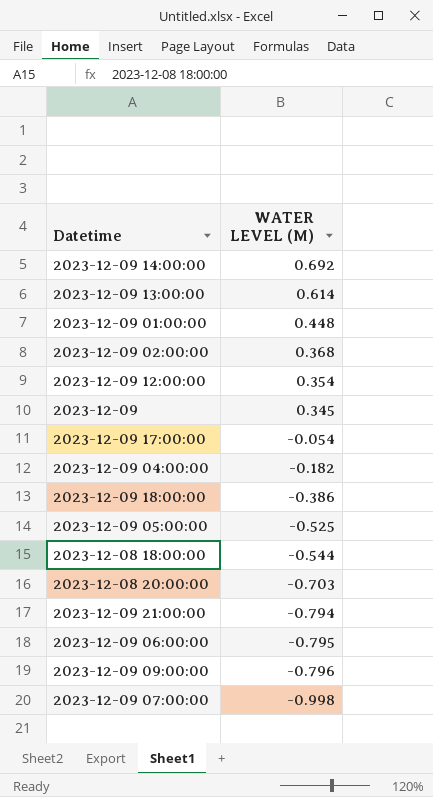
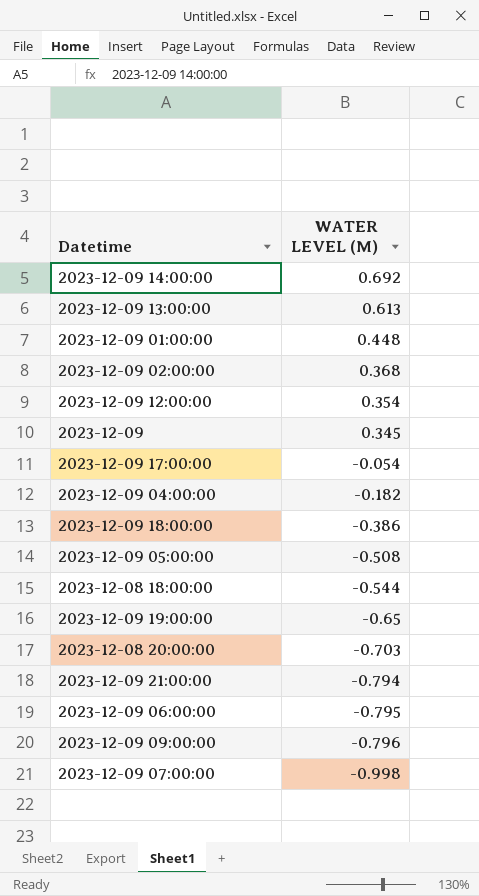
2023-12-09 13:00:00 | WATER LEVEL (M): 0.614 -> 0.613
2023-12-09 05:00:00 | WATER LEVEL (M): -0.525 -> -0.508
row 2023-12-09 19:00:00: none -> -0.65

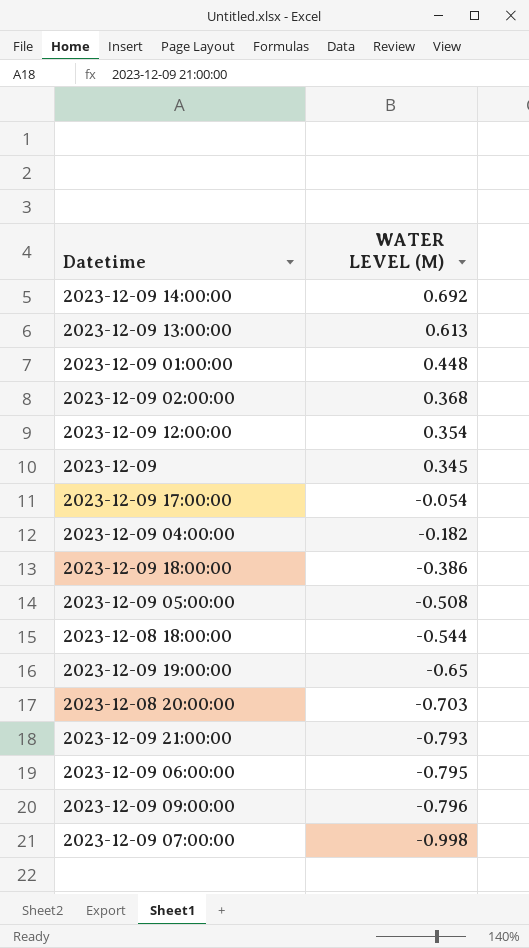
2023-12-09 21:00:00 | WATER LEVEL (M): -0.794 -> -0.793

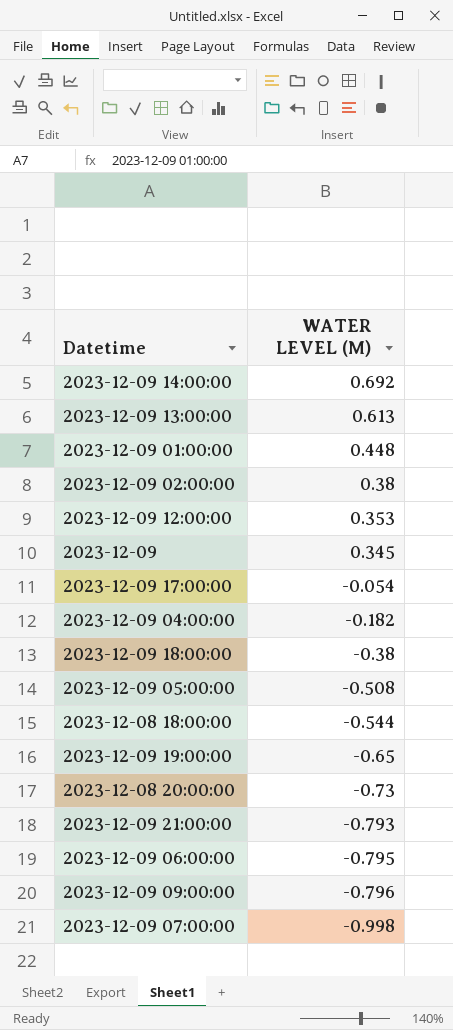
2023-12-09 02:00:00 | WATER LEVEL (M): 0.368 -> 0.38
2023-12-09 12:00:00 | WATER LEVEL (M): 0.354 -> 0.353
2023-12-09 18:00:00 | WATER LEVEL (M): -0.386 -> -0.38
2023-12-08 20:00:00 | WATER LEVEL (M): -0.703 -> -0.73

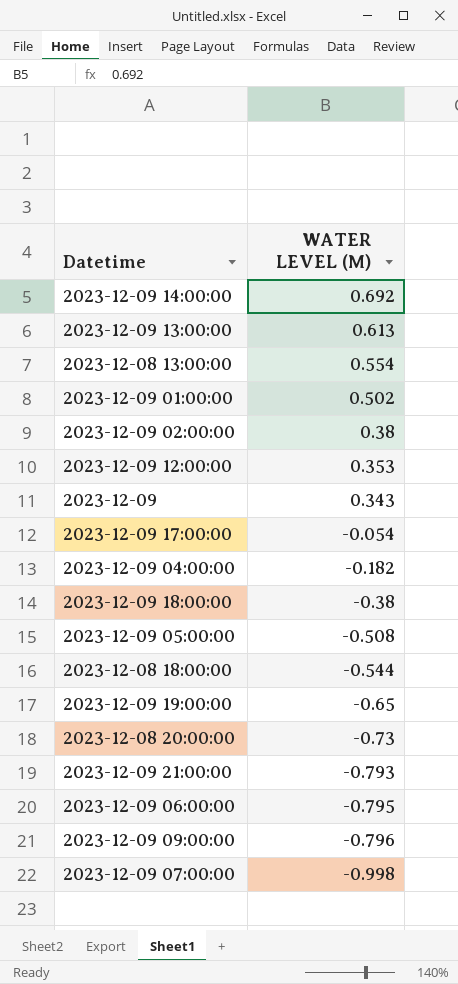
row 2023-12-08 13:00:00: none -> 0.554
2023-12-09 01:00:00 | WATER LEVEL (M): 0.448 -> 0.502
2023-12-09 | WATER LEVEL (M): 0.345 -> 0.343

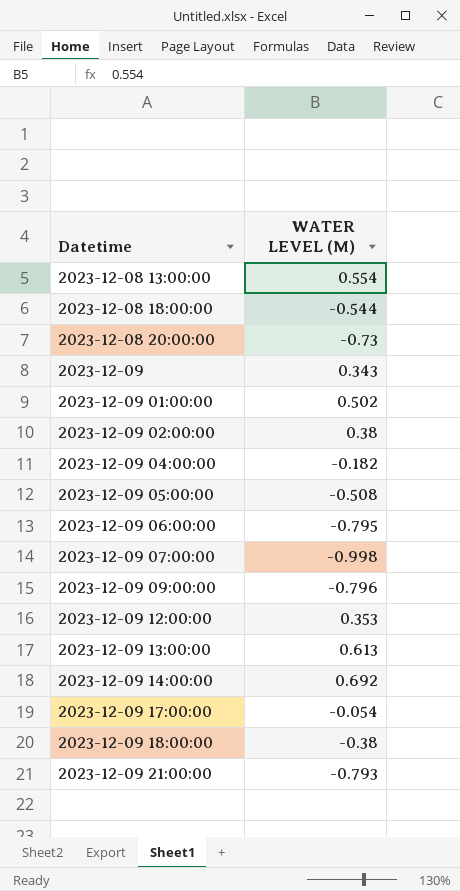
row order: WATER LEVEL (M) descending -> Datetime ascending
row 2023-12-09 19:00:00: -0.65 -> none

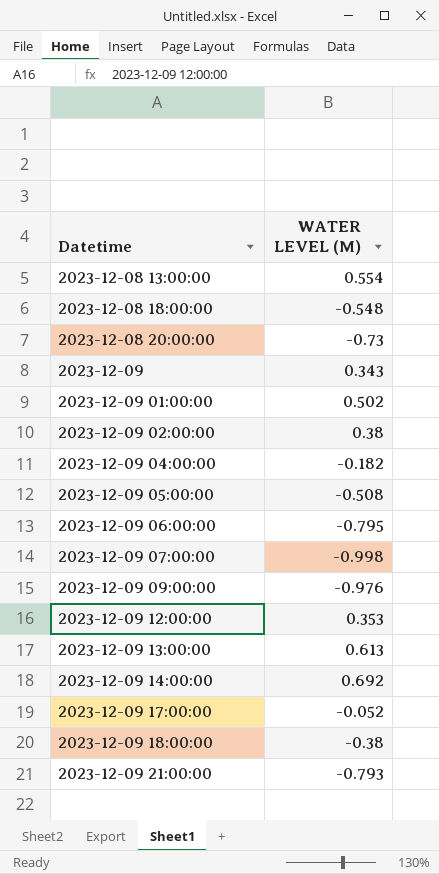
2023-12-08 18:00:00 | WATER LEVEL (M): -0.544 -> -0.548
2023-12-09 09:00:00 | WATER LEVEL (M): -0.796 -> -0.976
2023-12-09 17:00:00 | WATER LEVEL (M): -0.054 -> -0.052

